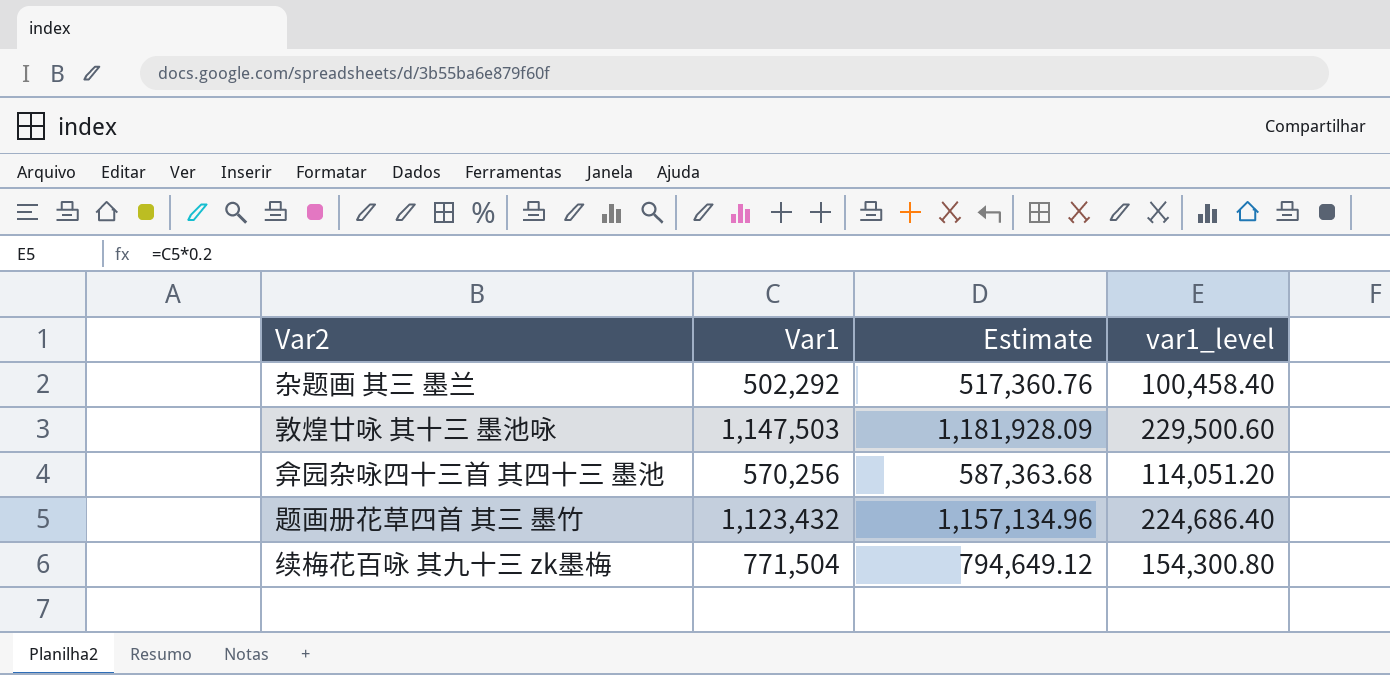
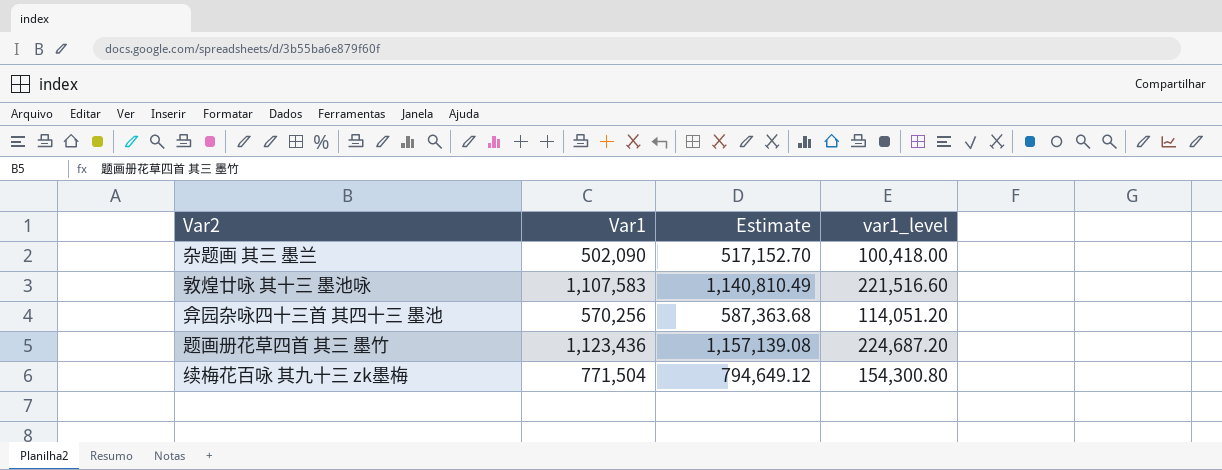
杂题画 其三 墨兰 | Var1: 502,292 -> 502,090
杂题画 其三 墨兰 | Estimate: 517,360.76 -> 517,152.70
杂题画 其三 墨兰 | var1_level: 100,458.40 -> 100,418.00
敦煌廿咏 其十三 墨池咏 | Var1: 1,147,503 -> 1,107,583
敦煌廿咏 其十三 墨池咏 | Estimate: 1,181,928.09 -> 1,140,810.49
敦煌廿咏 其十三 墨池咏 | var1_level: 229,500.60 -> 221,516.60
题画册花草四首 其三 墨竹 | Var1: 1,123,432 -> 1,123,436
题画册花草四首 其三 墨竹 | Estimate: 1,157,134.96 -> 1,157,139.08
题画册花草四首 其三 墨竹 | var1_level: 224,686.40 -> 224,687.20

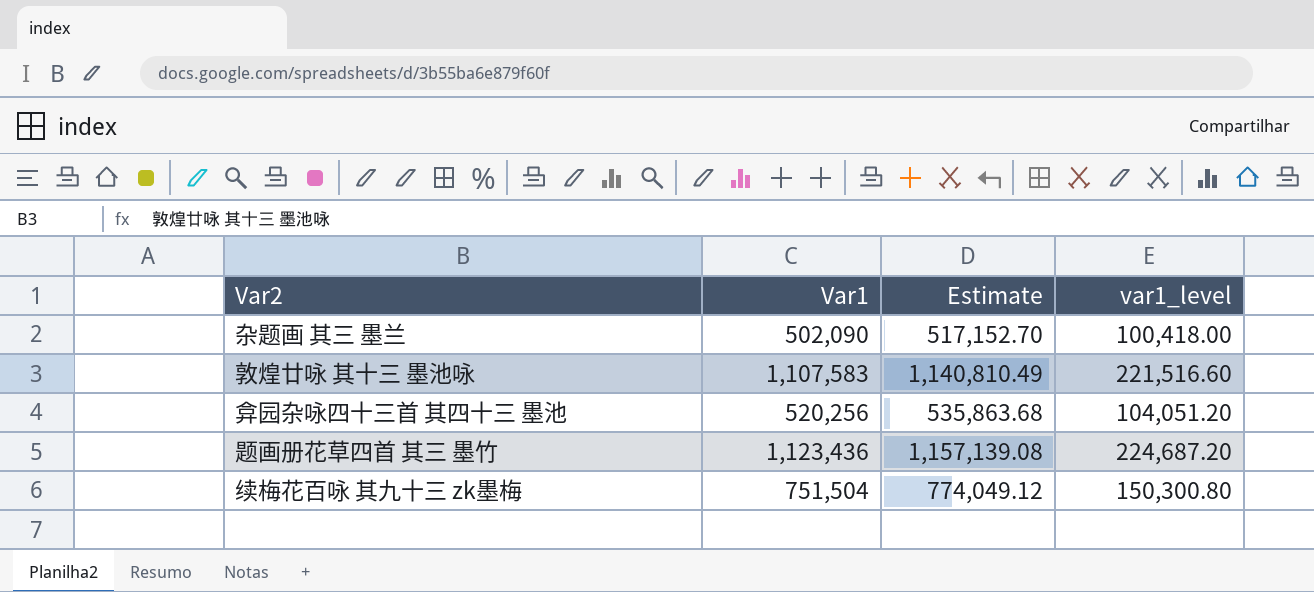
弇园杂咏四十三首 其四十三 墨池 | Var1: 570,256 -> 520,256
弇园杂咏四十三首 其四十三 墨池 | Estimate: 587,363.68 -> 535,863.68
弇园杂咏四十三首 其四十三 墨池 | var1_level: 114,051.20 -> 104,051.20
续梅花百咏 其九十三 zk墨梅 | Var1: 771,504 -> 751,504
续梅花百咏 其九十三 zk墨梅 | Estimate: 794,649.12 -> 774,049.12
续梅花百咏 其九十三 zk墨梅 | var1_level: 154,300.80 -> 150,300.80

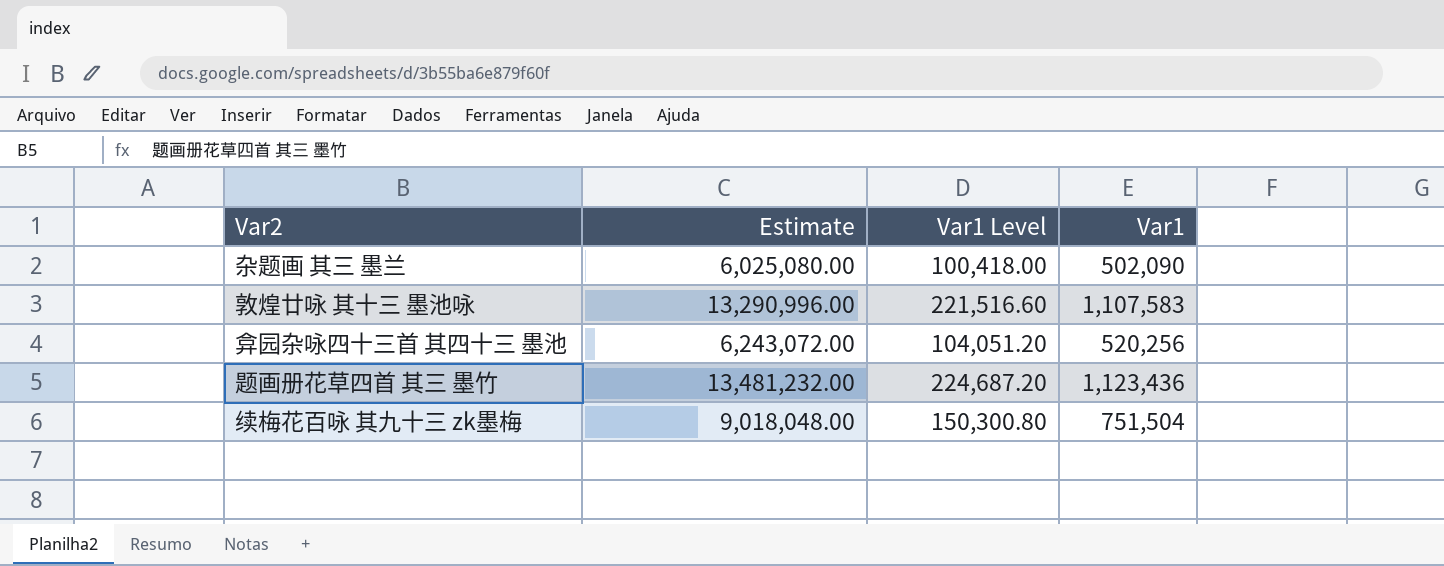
column Estimate | formula: [Var1] * 1.03 -> [Var1] * 12
column name: var1_level -> Var1 Level
column Var1 | position: 2 -> 4

